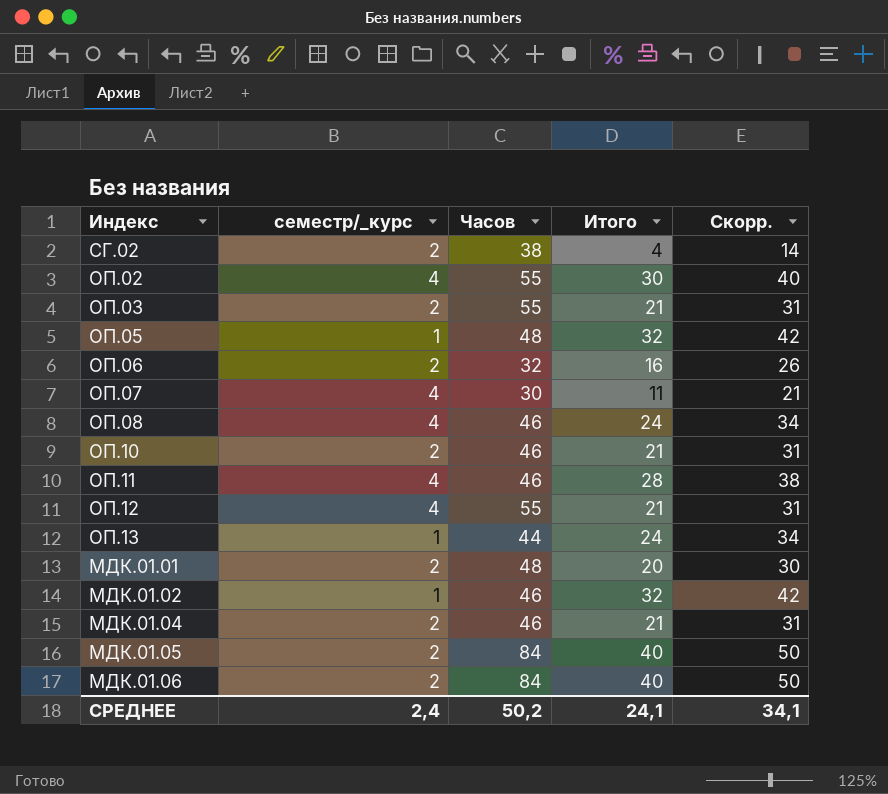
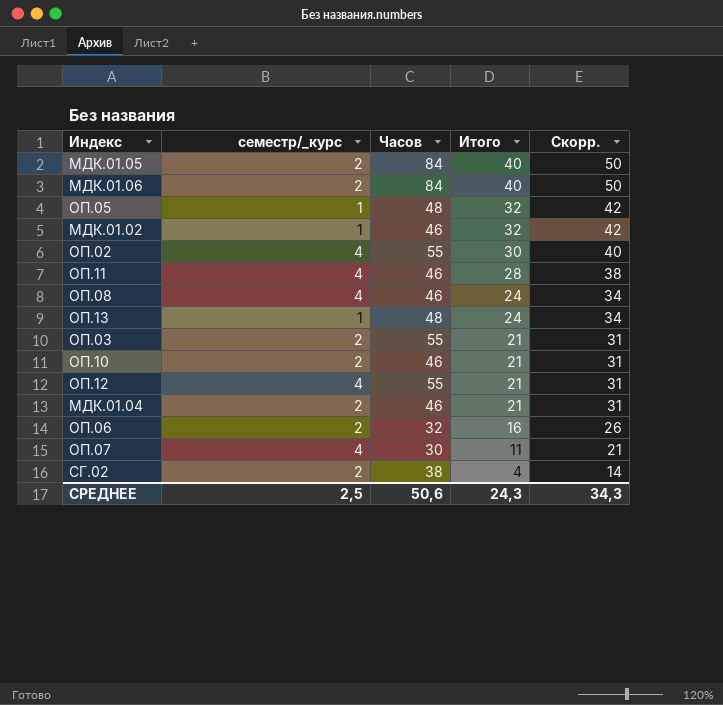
row order: none -> Итого descending
row МДК.01.01: 2 | 48 | 20 | 30 -> none
ОП.13 | Часов: 44 -> 48
СРЕДНЕЕ | семестр/_курс: 2,4 -> 2,5
СРЕДНЕЕ | Часов: 50,2 -> 50,6
СРЕДНЕЕ | Итого: 24,1 -> 24,3
СРЕДНЕЕ | Скорр.: 34,1 -> 34,3

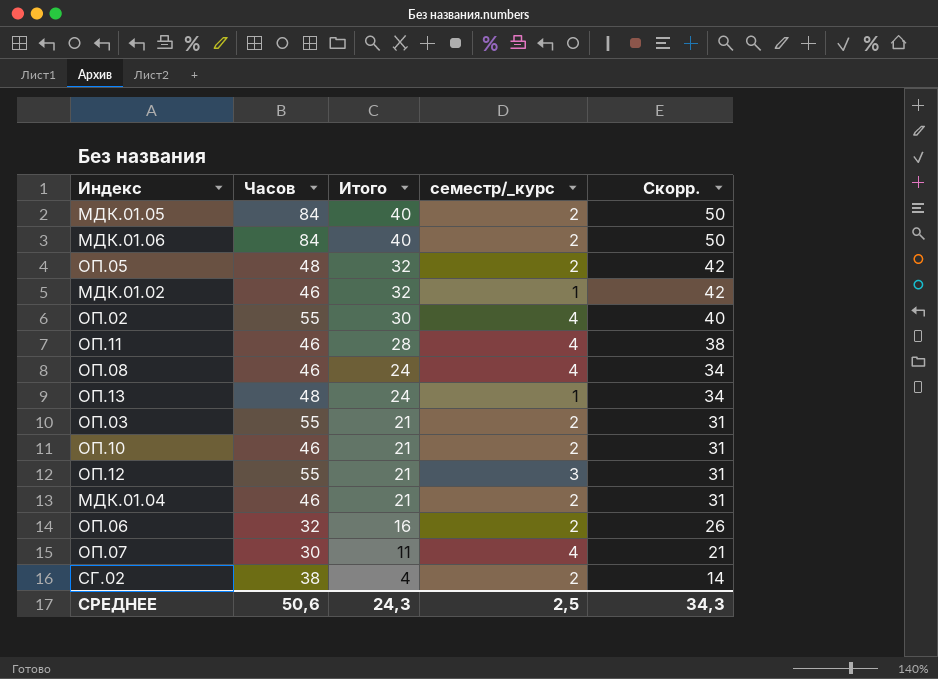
column семестр/_курс | position: 2 -> 4
ОП.05 | семестр/_курс: 1 -> 2
ОП.12 | семестр/_курс: 4 -> 3

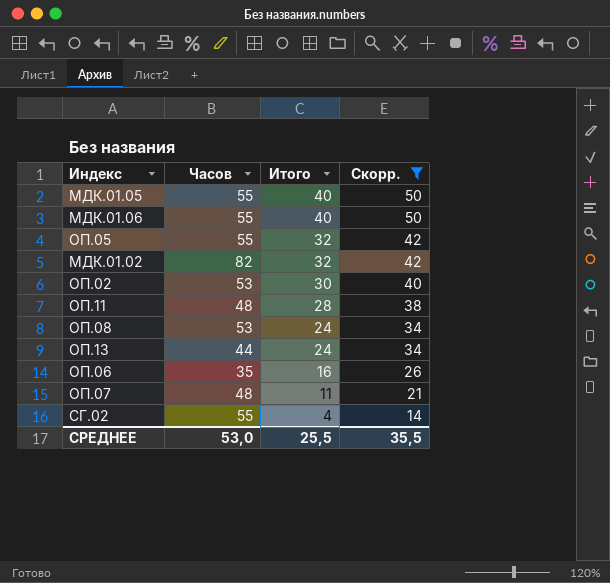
filter: none -> Скорр. != 31
column семестр/_курс | position: 4 -> none
МДК.01.05 | Часов: 84 -> 55
МДК.01.06 | Часов: 84 -> 55
ОП.05 | Часов: 48 -> 55
МДК.01.02 | Часов: 46 -> 82
ОП.02 | Часов: 55 -> 53
ОП.11 | Часов: 46 -> 48
ОП.08 | Часов: 46 -> 53
ОП.13 | Часов: 48 -> 44
ОП.06 | Часов: 32 -> 35
ОП.07 | Часов: 30 -> 48
СГ.02 | Часов: 38 -> 55
СРЕДНЕЕ | Часов: 50,6 -> 53,0
СРЕДНЕЕ | Итого: 24,3 -> 25,5
СРЕДНЕЕ | Скорр.: 34,3 -> 35,5

